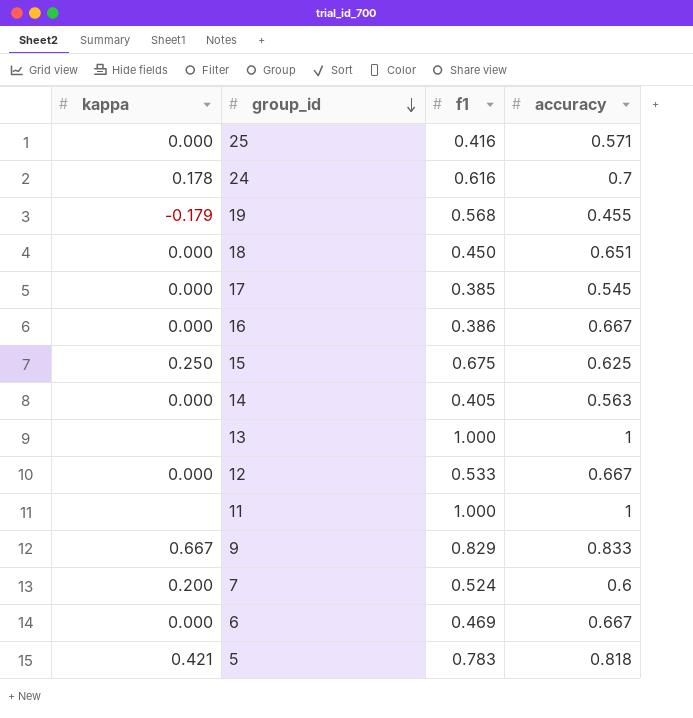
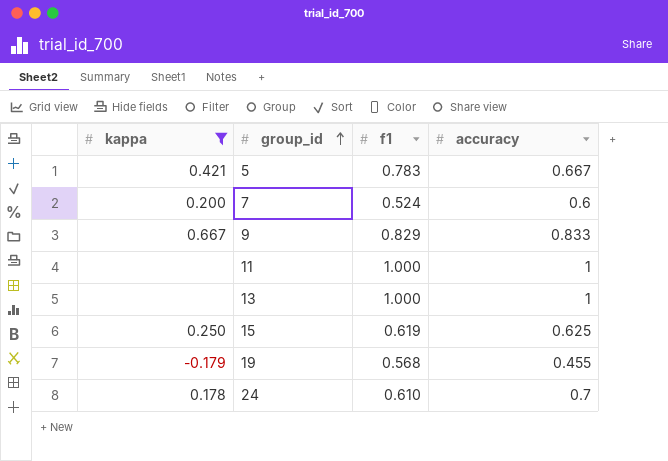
filter: none -> kappa != 0.000
row order: group_id descending -> group_id ascending
5 | accuracy: 0.818 -> 0.667
15 | f1: 0.675 -> 0.619
24 | f1: 0.616 -> 0.610

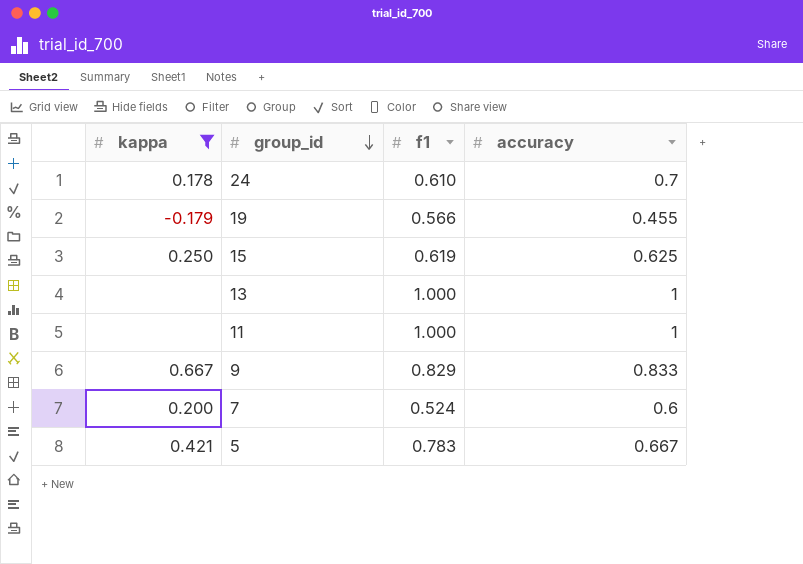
row order: group_id ascending -> group_id descending
19 | f1: 0.568 -> 0.566

